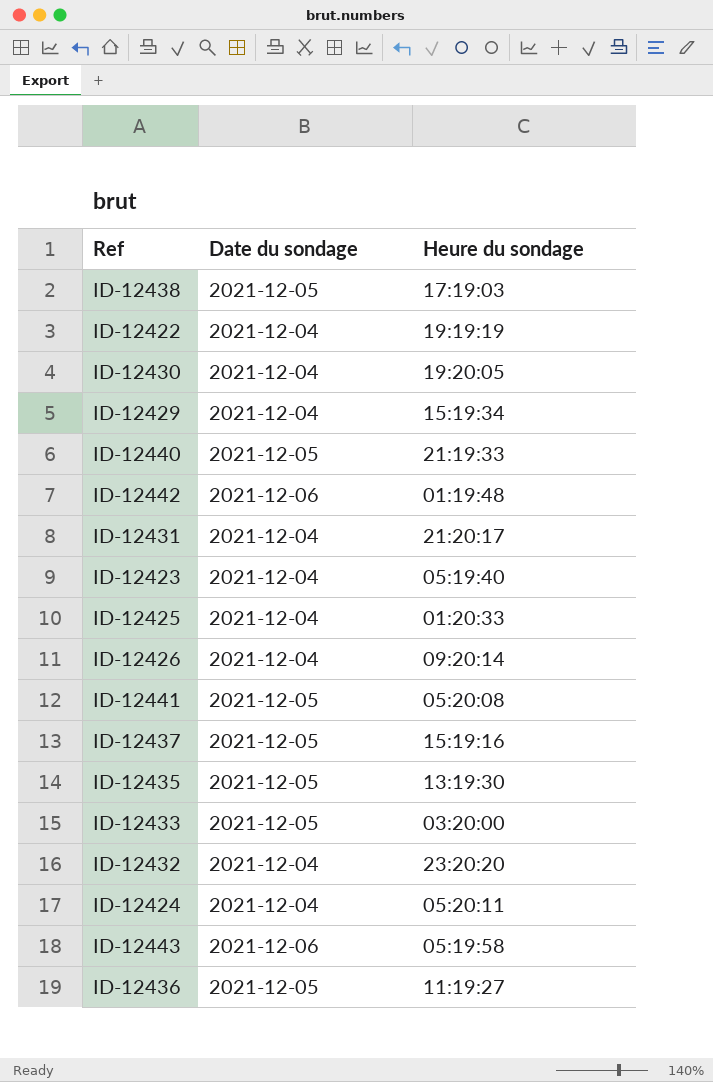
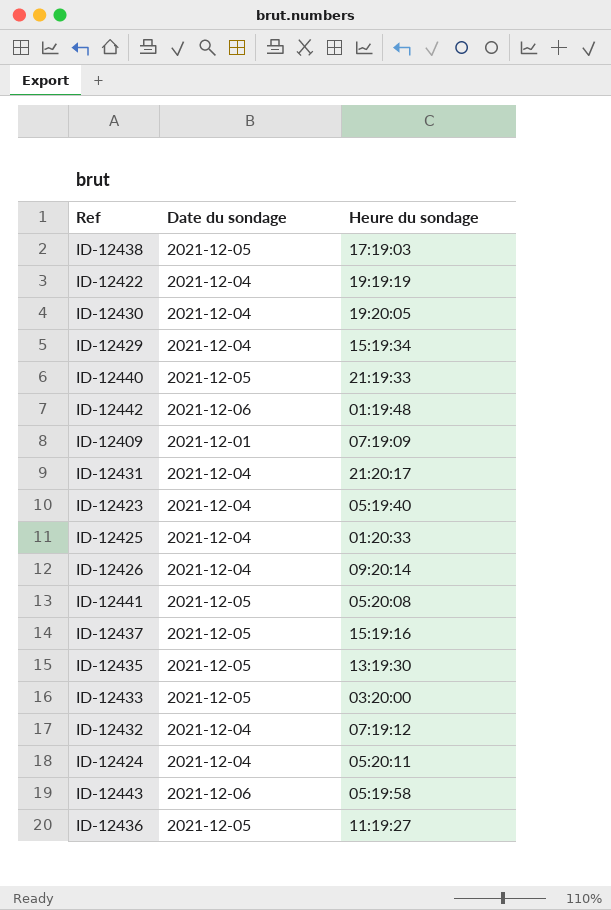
row ID-12409: none -> 2021-12-01 | 07:19:09
ID-12432 | Heure du sondage: 23:20:20 -> 07:19:12

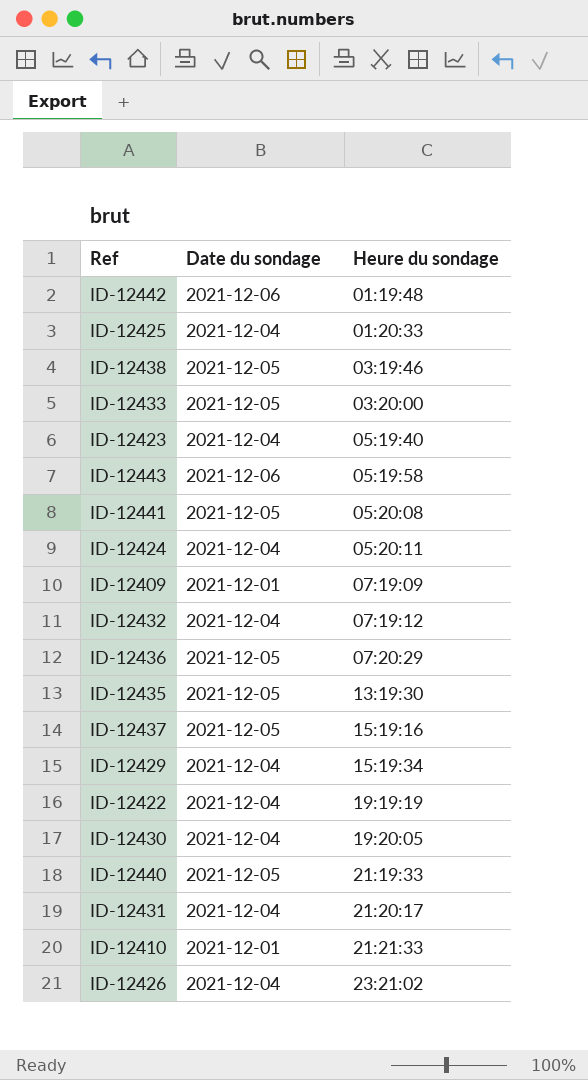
row order: none -> Heure du sondage ascending
ID-12438 | Heure du sondage: 17:19:03 -> 03:19:46
ID-12436 | Heure du sondage: 11:19:27 -> 07:20:29
row ID-12410: none -> 2021-12-01 | 21:21:33
ID-12426 | Heure du sondage: 09:20:14 -> 23:21:02

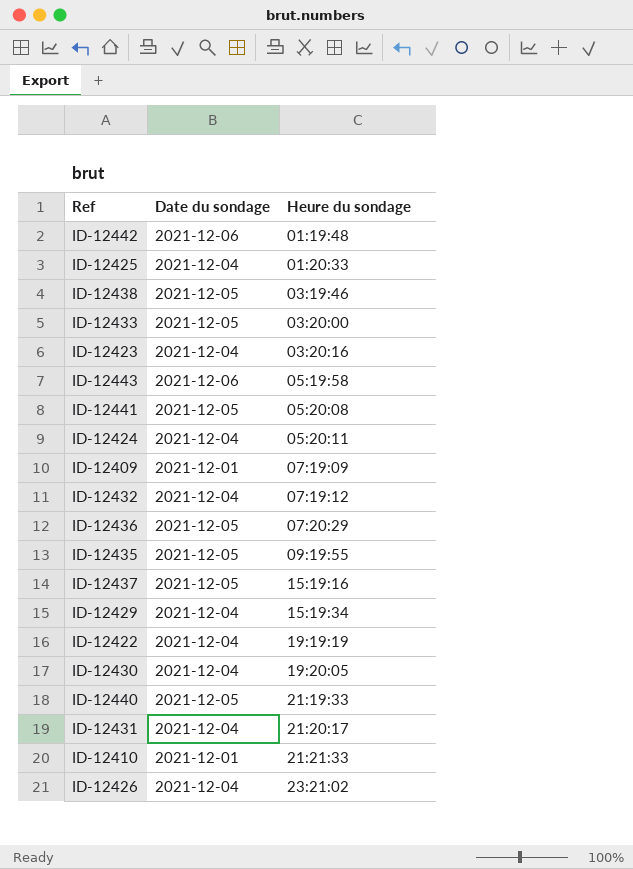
ID-12423 | Heure du sondage: 05:19:40 -> 03:20:16
ID-12435 | Heure du sondage: 13:19:30 -> 09:19:55

